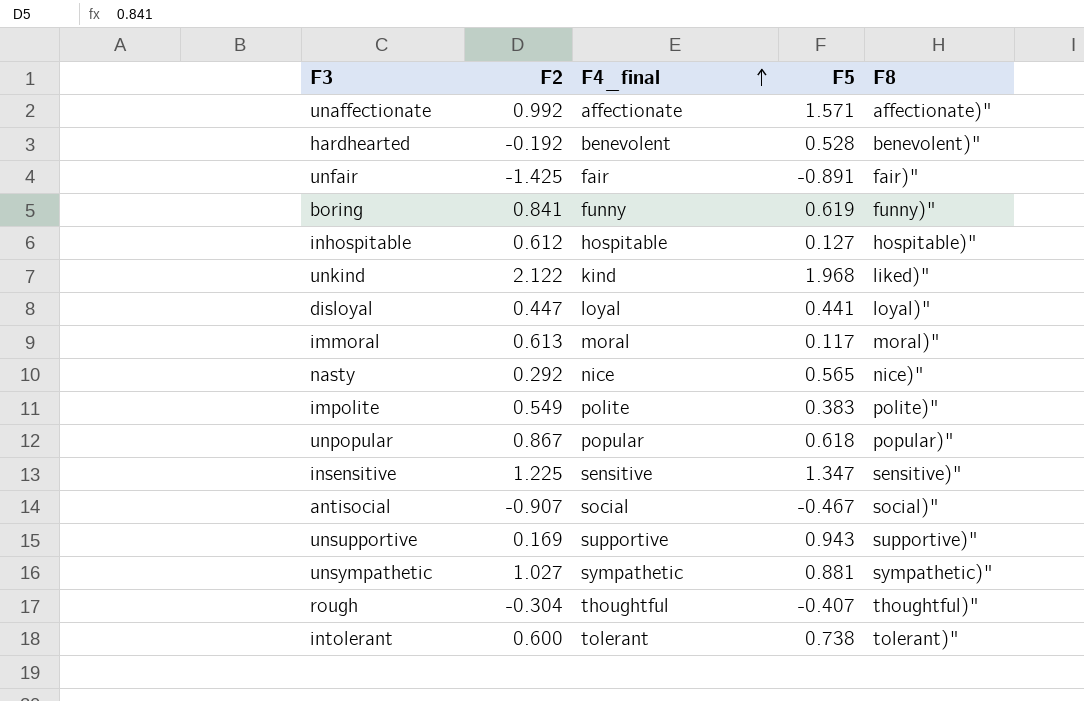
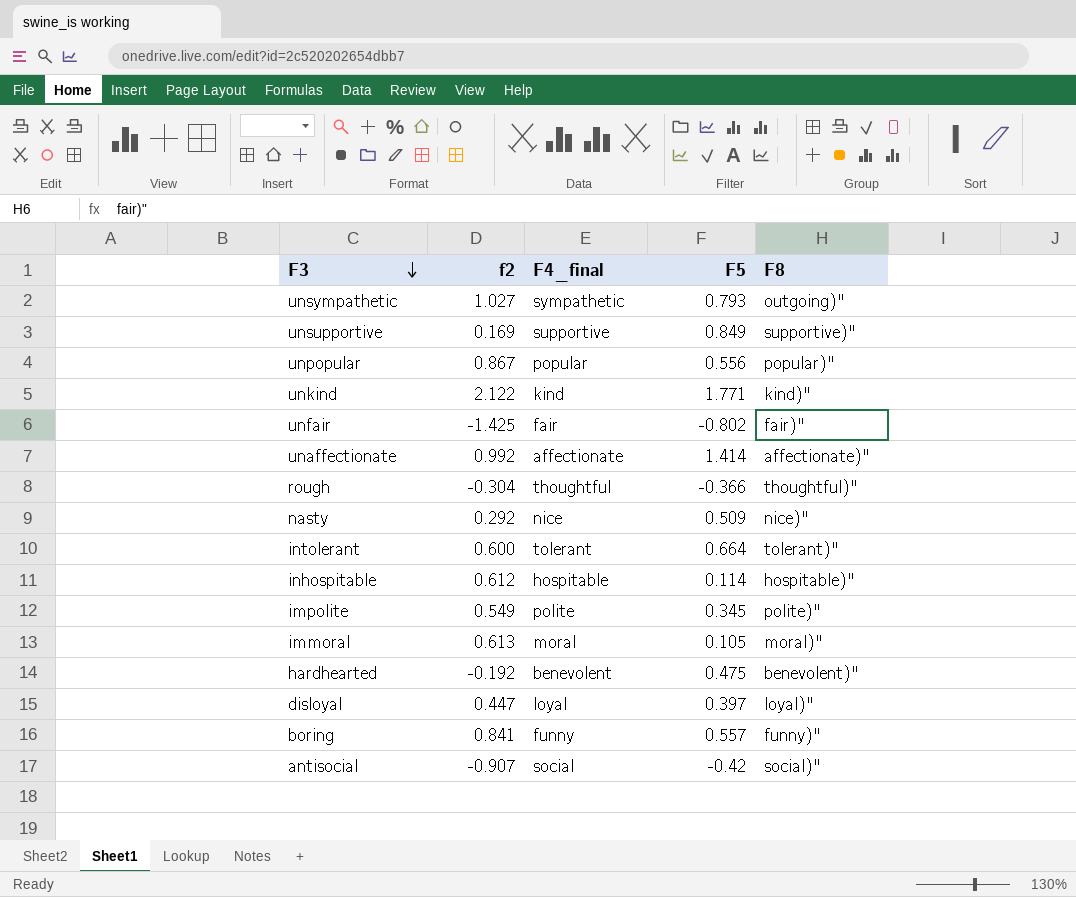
row order: F4_final ascending -> F3 descending
column name: F2 -> f2
row insensitive: 1.225 | sensitive | 1.347 | sensitive)" -> none
unsympathetic | F5: 0.881 -> 0.793
unsympathetic | F8: sympathetic)" -> outgoing)"
unsupportive | F5: 0.943 -> 0.849
unpopular | F5: 0.618 -> 0.556
unkind | F5: 1.968 -> 1.771
unkind | F8: liked)" -> kind)"
unfair | F5: -0.891 -> -0.802
unaffectionate | F5: 1.571 -> 1.414
rough | F5: -0.407 -> -0.366
nasty | F5: 0.565 -> 0.509
intolerant | F5: 0.738 -> 0.664
inhospitable | F5: 0.127 -> 0.114
impolite | F5: 0.383 -> 0.345
immoral | F5: 0.117 -> 0.105
hardhearted | F5: 0.528 -> 0.475
disloyal | F5: 0.441 -> 0.397
boring | F5: 0.619 -> 0.557
antisocial | F5: -0.467 -> -0.42

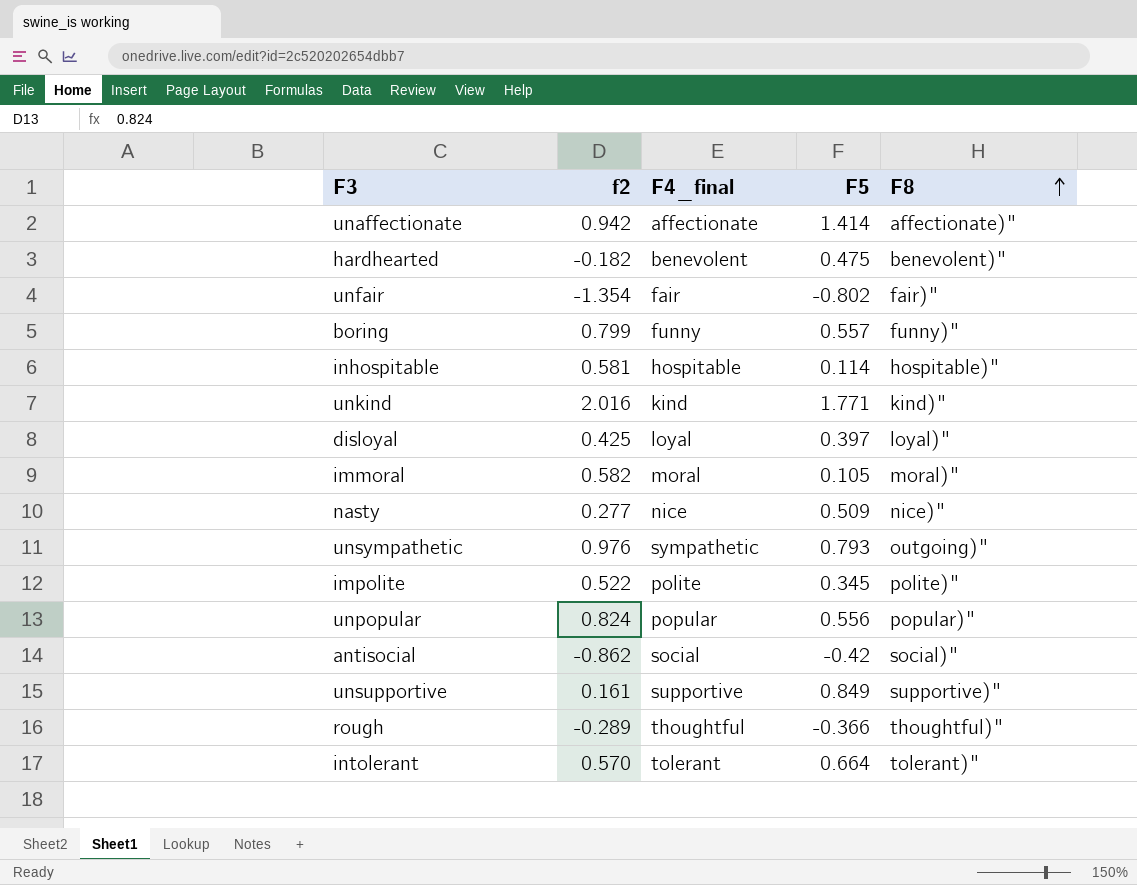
row order: F3 descending -> F8 ascending
unaffectionate | f2: 0.992 -> 0.942
hardhearted | f2: -0.192 -> -0.182
unfair | f2: -1.425 -> -1.354
boring | f2: 0.841 -> 0.799
inhospitable | f2: 0.612 -> 0.581
unkind | f2: 2.122 -> 2.016
disloyal | f2: 0.447 -> 0.425
immoral | f2: 0.613 -> 0.582
nasty | f2: 0.292 -> 0.277
unsympathetic | f2: 1.027 -> 0.976
impolite | f2: 0.549 -> 0.522
unpopular | f2: 0.867 -> 0.824
antisocial | f2: -0.907 -> -0.862
unsupportive | f2: 0.169 -> 0.161
rough | f2: -0.304 -> -0.289
intolerant | f2: 0.600 -> 0.570

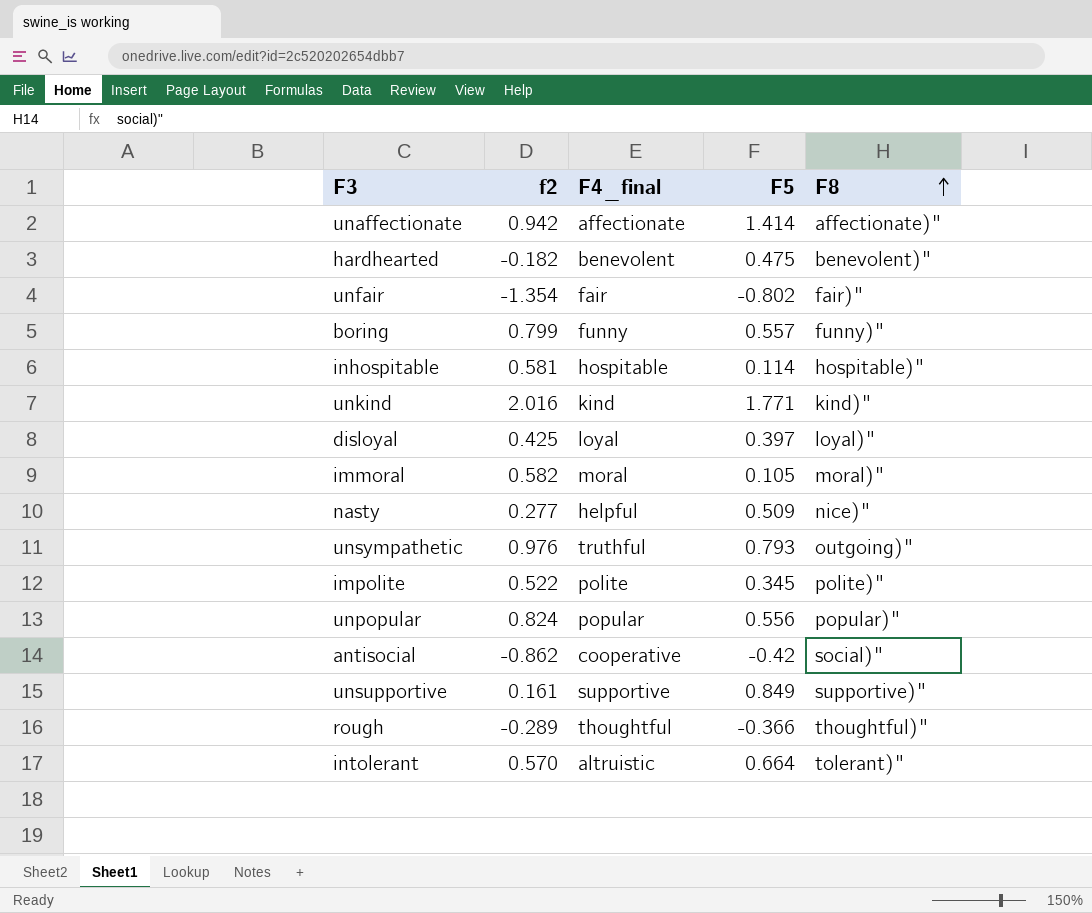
nasty | F4_final: nice -> helpful
unsympathetic | F4_final: sympathetic -> truthful
antisocial | F4_final: social -> cooperative
intolerant | F4_final: tolerant -> altruistic

